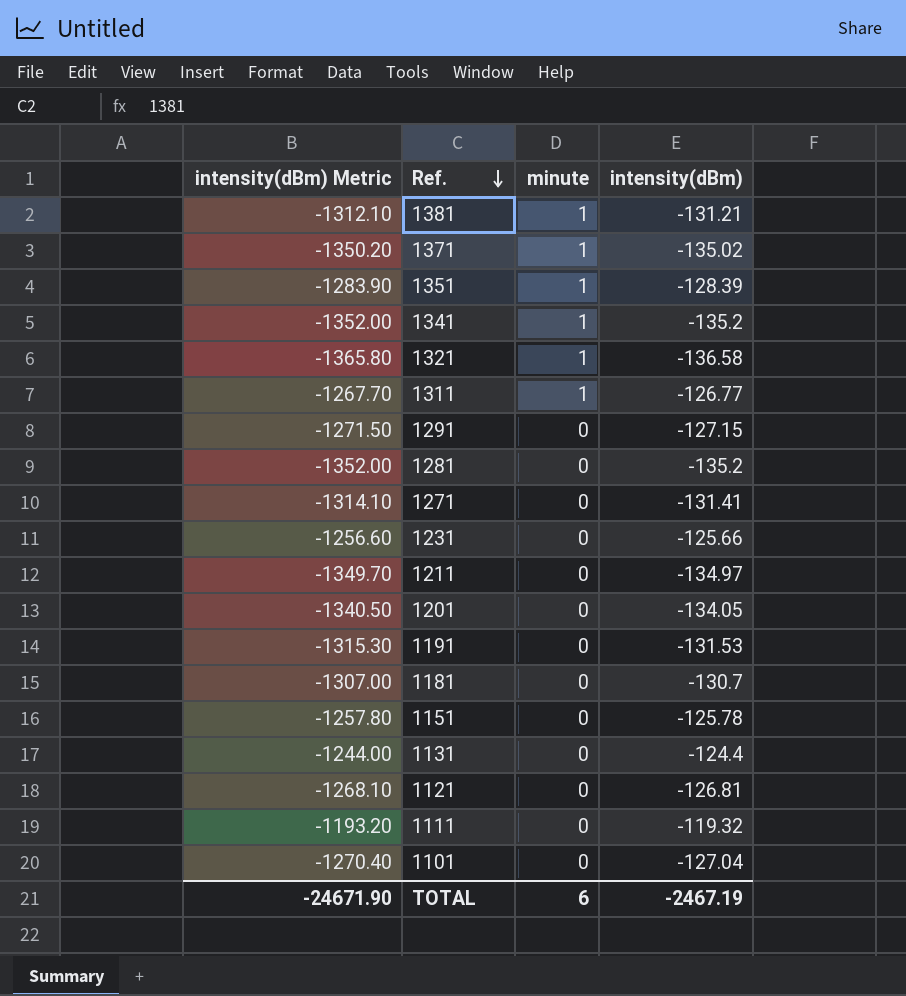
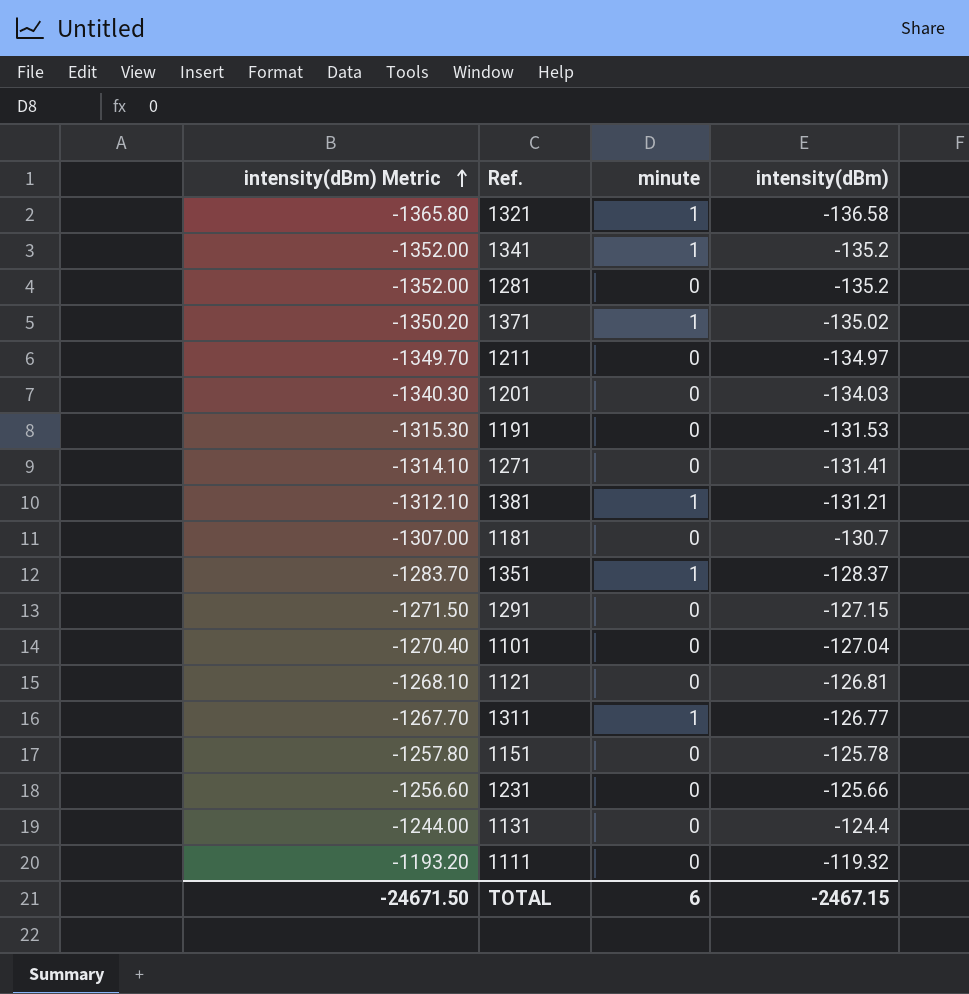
row order: Ref. descending -> intensity(dBm) Metric ascending
1201 | intensity(dBm) Metric: -1340.50 -> -1340.30
1201 | intensity(dBm): -134.05 -> -134.03
1351 | intensity(dBm) Metric: -1283.90 -> -1283.70
1351 | intensity(dBm): -128.39 -> -128.37
TOTAL | intensity(dBm) Metric: -24671.90 -> -24671.50
TOTAL | intensity(dBm): -2467.19 -> -2467.15

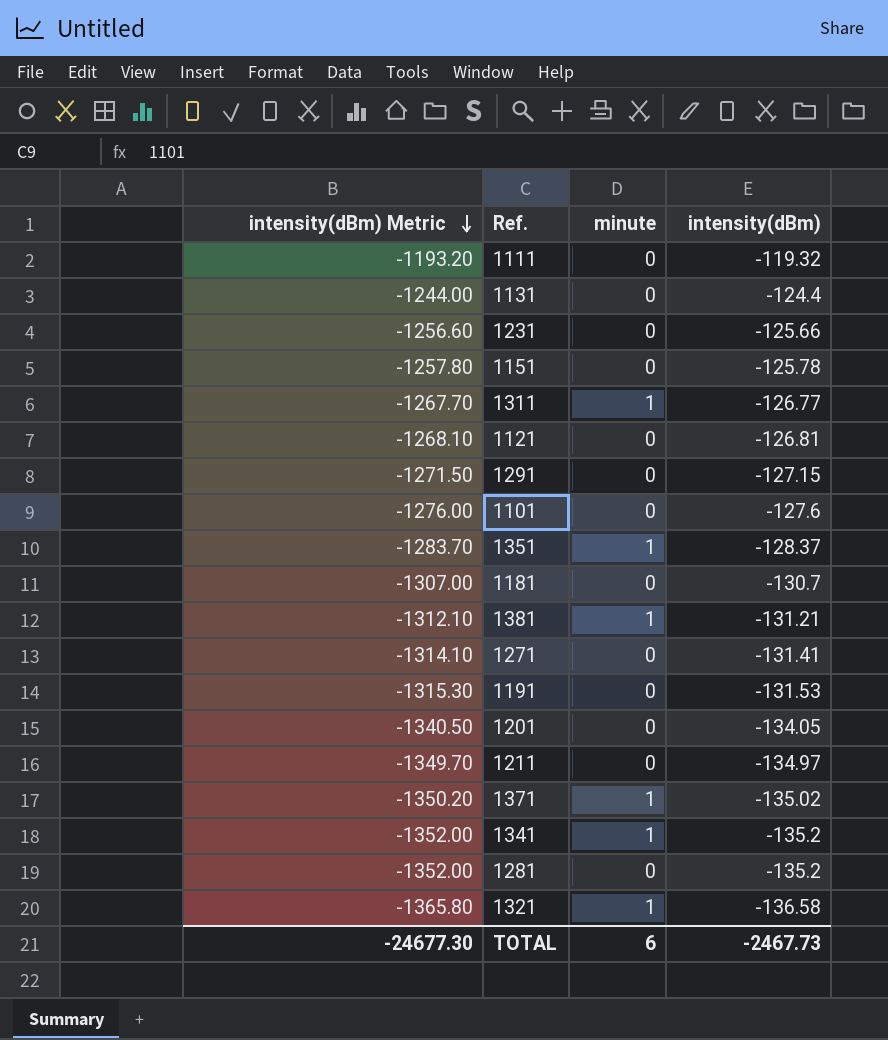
row order: intensity(dBm) Metric ascending -> intensity(dBm) Metric descending
1101 | intensity(dBm) Metric: -1270.40 -> -1276.00
1101 | intensity(dBm): -127.04 -> -127.6
1201 | intensity(dBm) Metric: -1340.30 -> -1340.50
1201 | intensity(dBm): -134.03 -> -134.05
TOTAL | intensity(dBm) Metric: -24671.50 -> -24677.30
TOTAL | intensity(dBm): -2467.15 -> -2467.73

